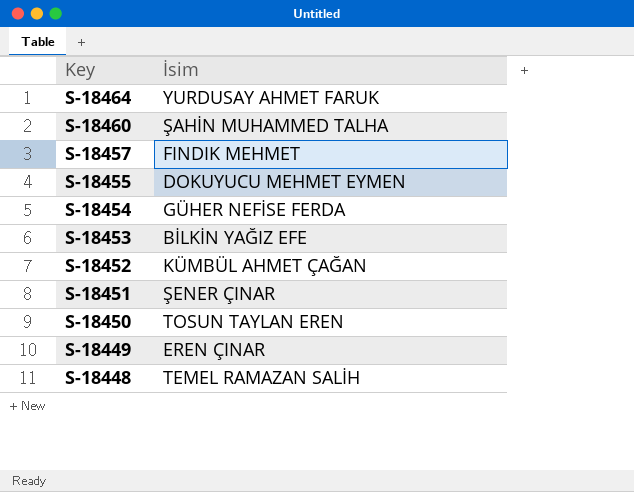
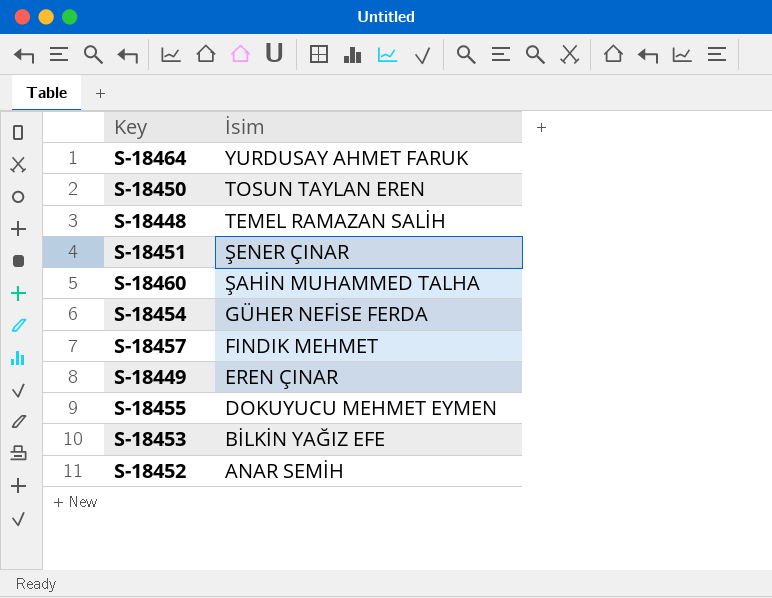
row order: Key descending -> İsim descending
S-18452 | İsim: KÜMBÜL AHMET ÇAĞAN -> ANAR SEMİH

